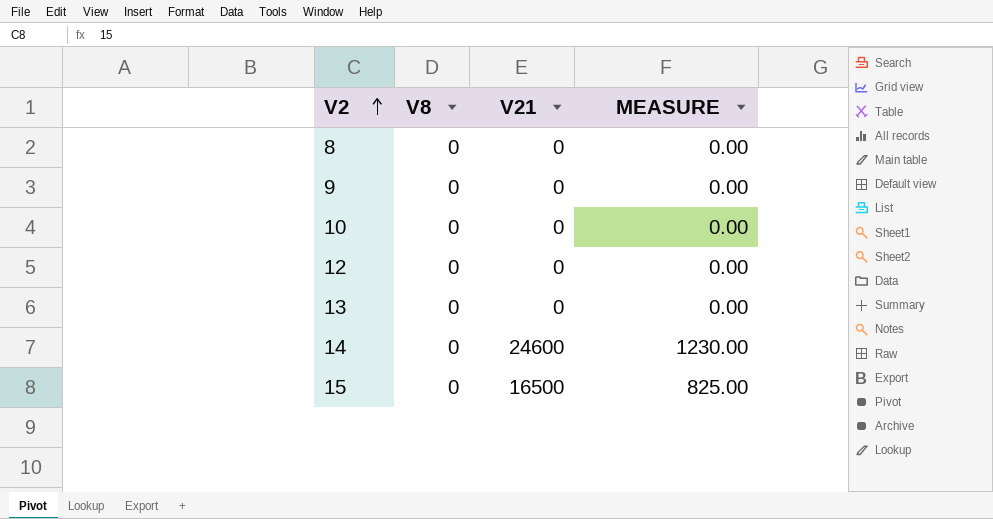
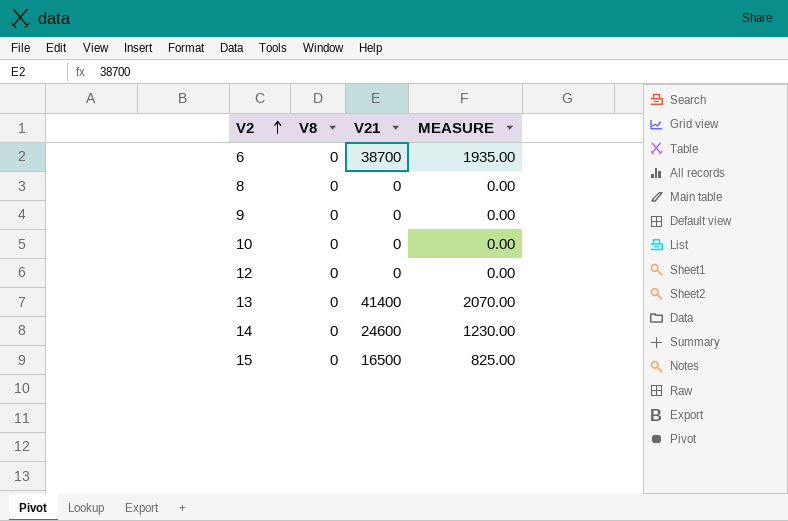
row 6: none -> 0 | 38700 | 1935.00
13 | V21: 0 -> 41400
13 | MEASURE: 0.00 -> 2070.00

